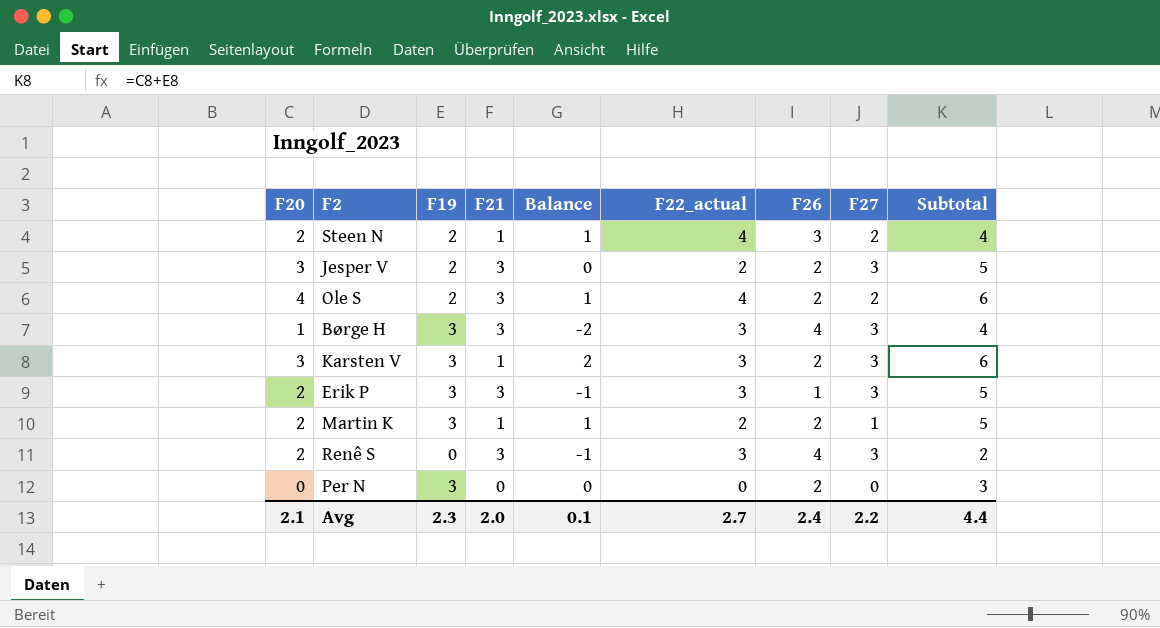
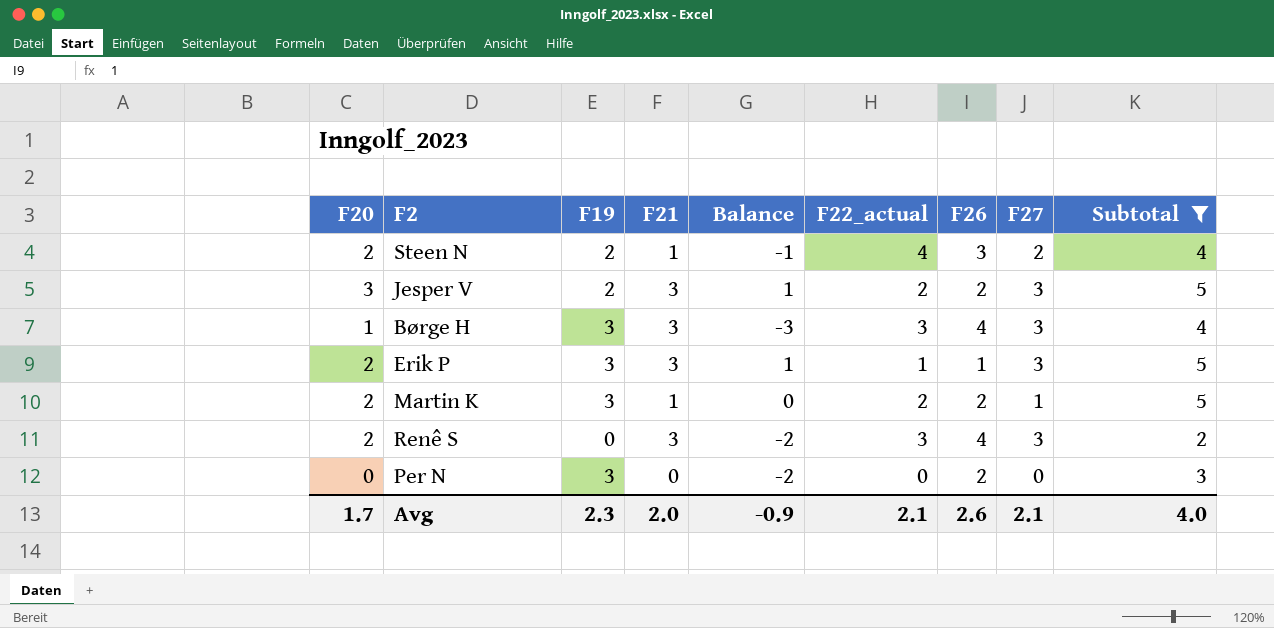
filter: none -> Subtotal != 6
column Balance | formula: [F20] - [F21] -> [F20] - [F26]
Erik P | F22_actual: 3 -> 1
Avg | F20: 2.1 -> 1.7
Avg | Balance: 0.1 -> -0.9
Avg | F22_actual: 2.7 -> 2.1
Avg | F26: 2.4 -> 2.6
Avg | F27: 2.2 -> 2.1
Avg | Subtotal: 4.4 -> 4.0

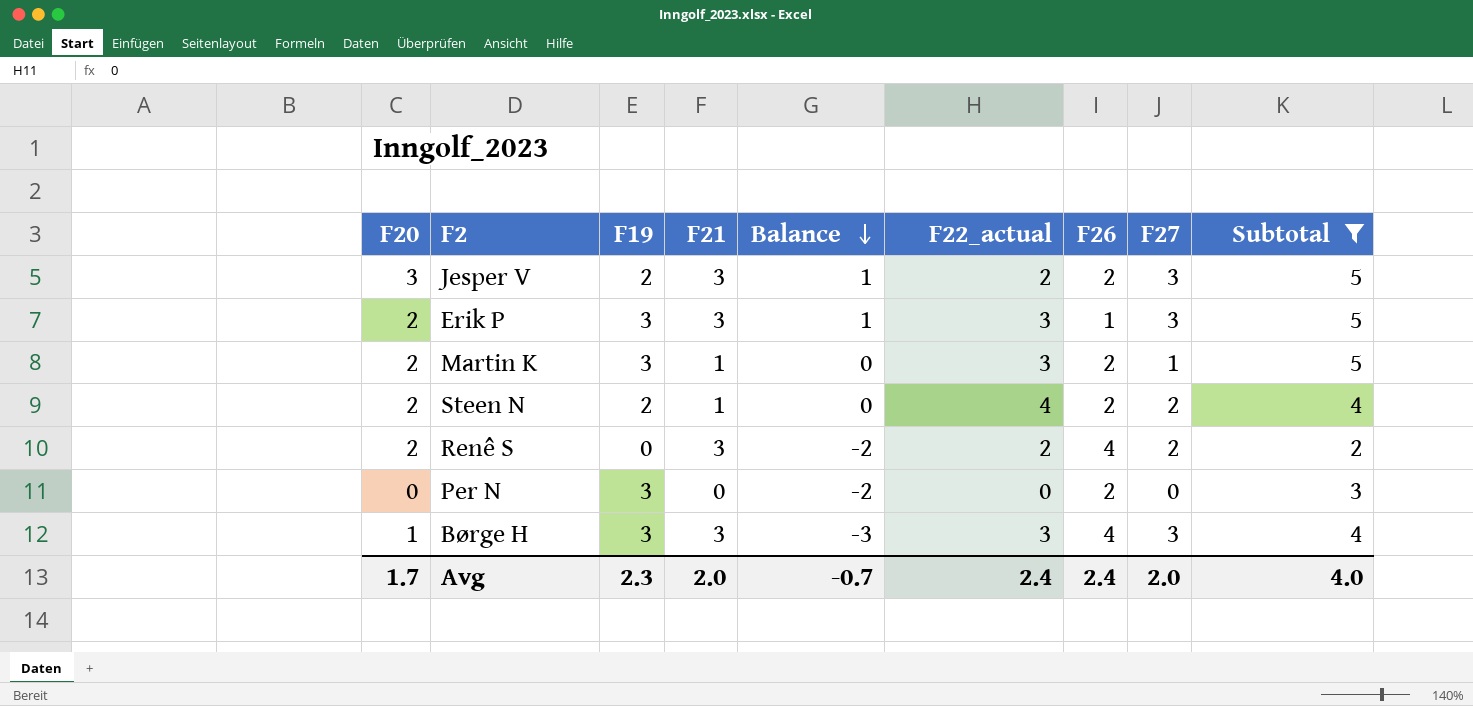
row order: none -> Balance descending
Erik P | F22_actual: 1 -> 3
Martin K | F22_actual: 2 -> 3
Steen N | Balance: -1 -> 0
Steen N | F26: 3 -> 2
Renê S | F22_actual: 3 -> 2
Renê S | F27: 3 -> 2
Avg | Balance: -0.9 -> -0.7
Avg | F22_actual: 2.1 -> 2.4
Avg | F26: 2.6 -> 2.4
Avg | F27: 2.1 -> 2.0

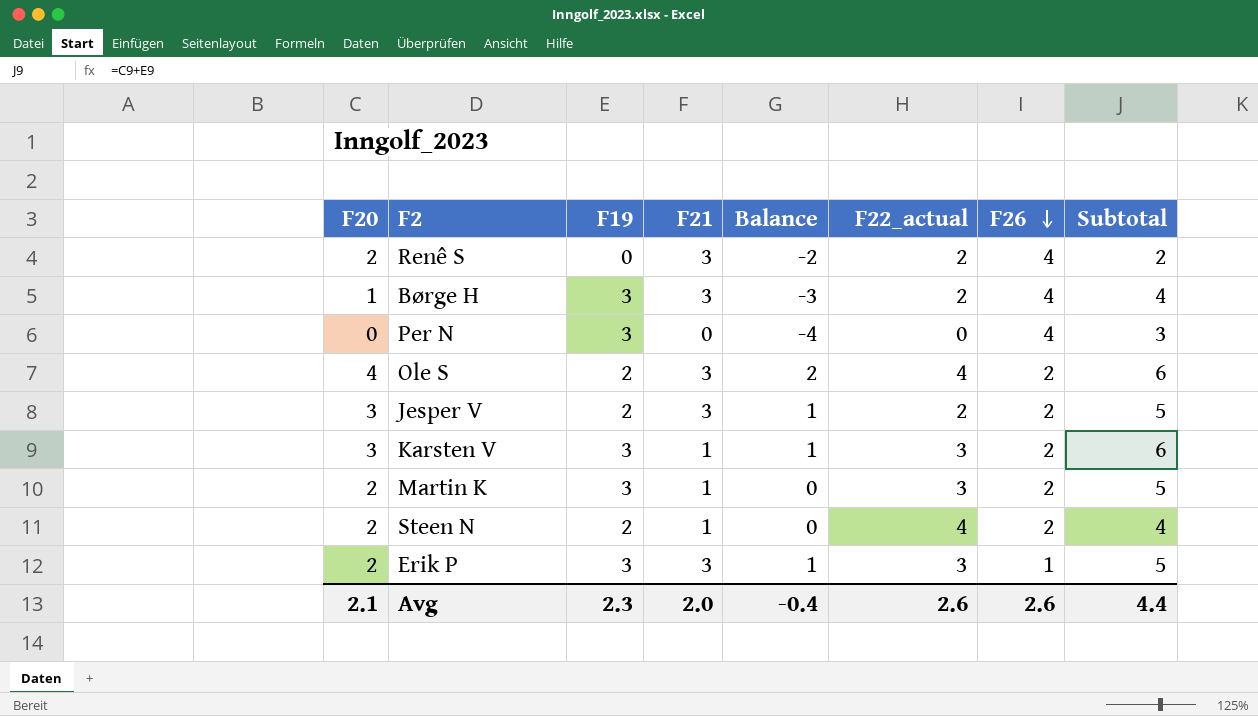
filter: Subtotal != 6 -> none
row order: Balance descending -> F26 descending
column F27 | position: 8 -> none
Børge H | F22_actual: 3 -> 2
Per N | Balance: -2 -> -4
Per N | F26: 2 -> 4
Avg | F20: 1.7 -> 2.1
Avg | Balance: -0.7 -> -0.4
Avg | F22_actual: 2.4 -> 2.6
Avg | F26: 2.4 -> 2.6
Avg | Subtotal: 4.0 -> 4.4

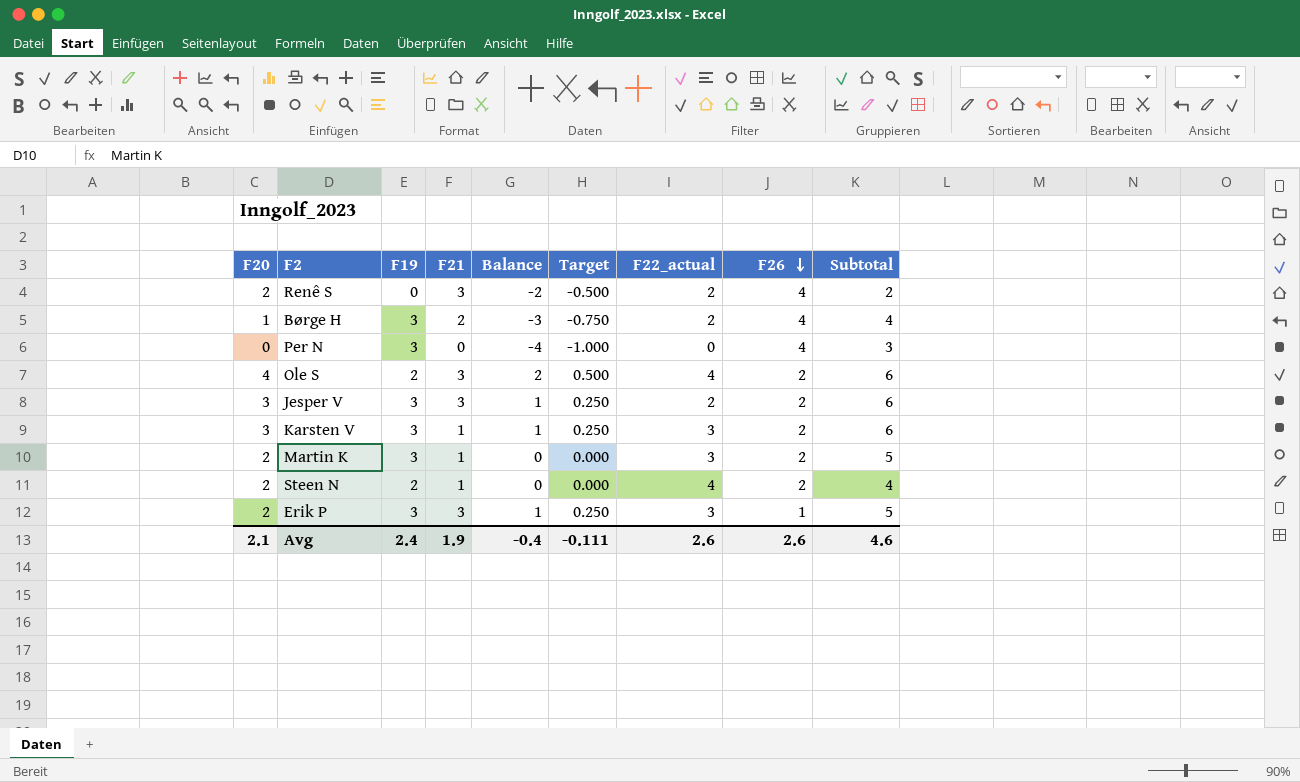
column Target | formula: none -> [Balance] * 0.25
Børge H | F21: 3 -> 2
Jesper V | F19: 2 -> 3
Jesper V | Subtotal: 5 -> 6
Avg | F19: 2.3 -> 2.4
Avg | F21: 2.0 -> 1.9
Avg | Subtotal: 4.4 -> 4.6

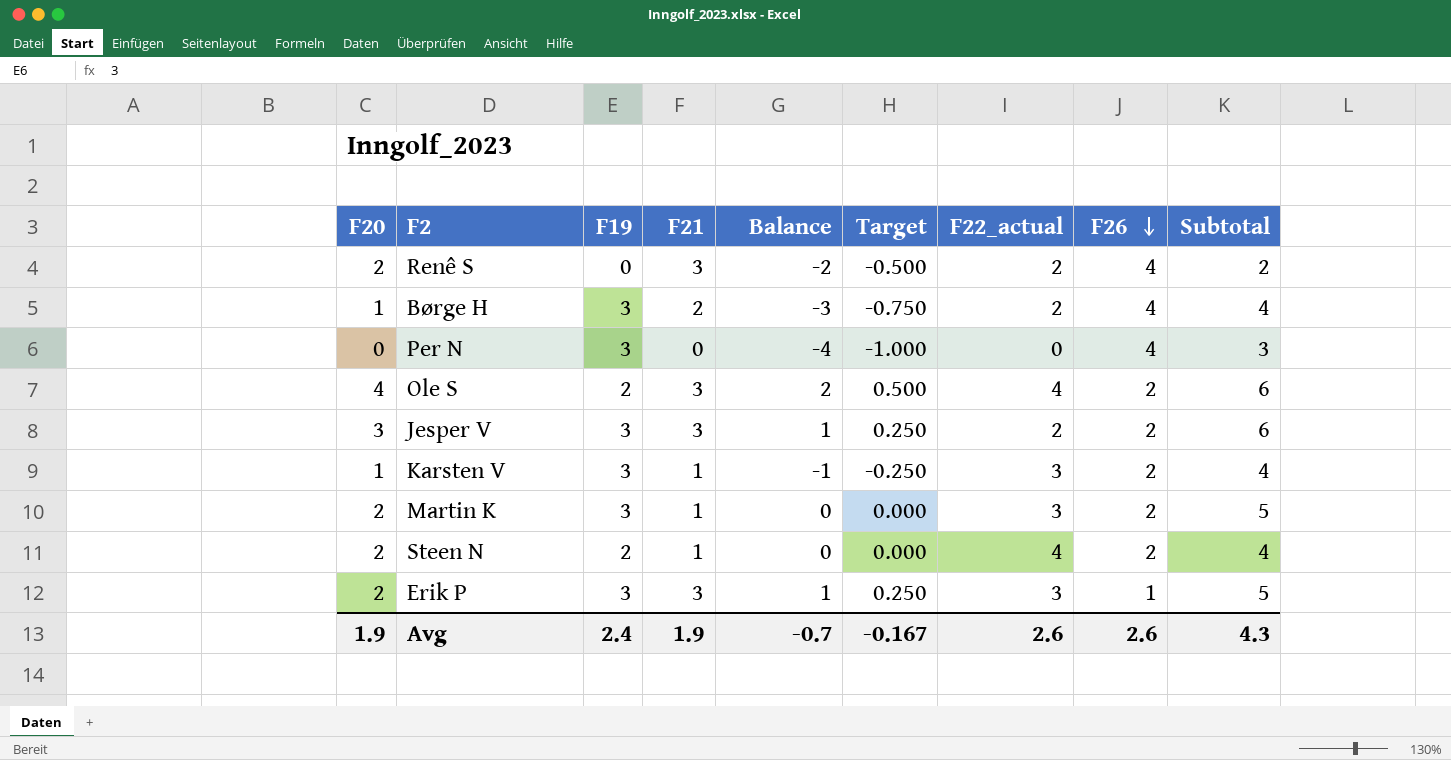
Karsten V | F20: 3 -> 1
Karsten V | Balance: 1 -> -1
Karsten V | Target: 0.250 -> -0.250
Karsten V | Subtotal: 6 -> 4
Avg | F20: 2.1 -> 1.9
Avg | Balance: -0.4 -> -0.7
Avg | Target: -0.111 -> -0.167
Avg | Subtotal: 4.6 -> 4.3

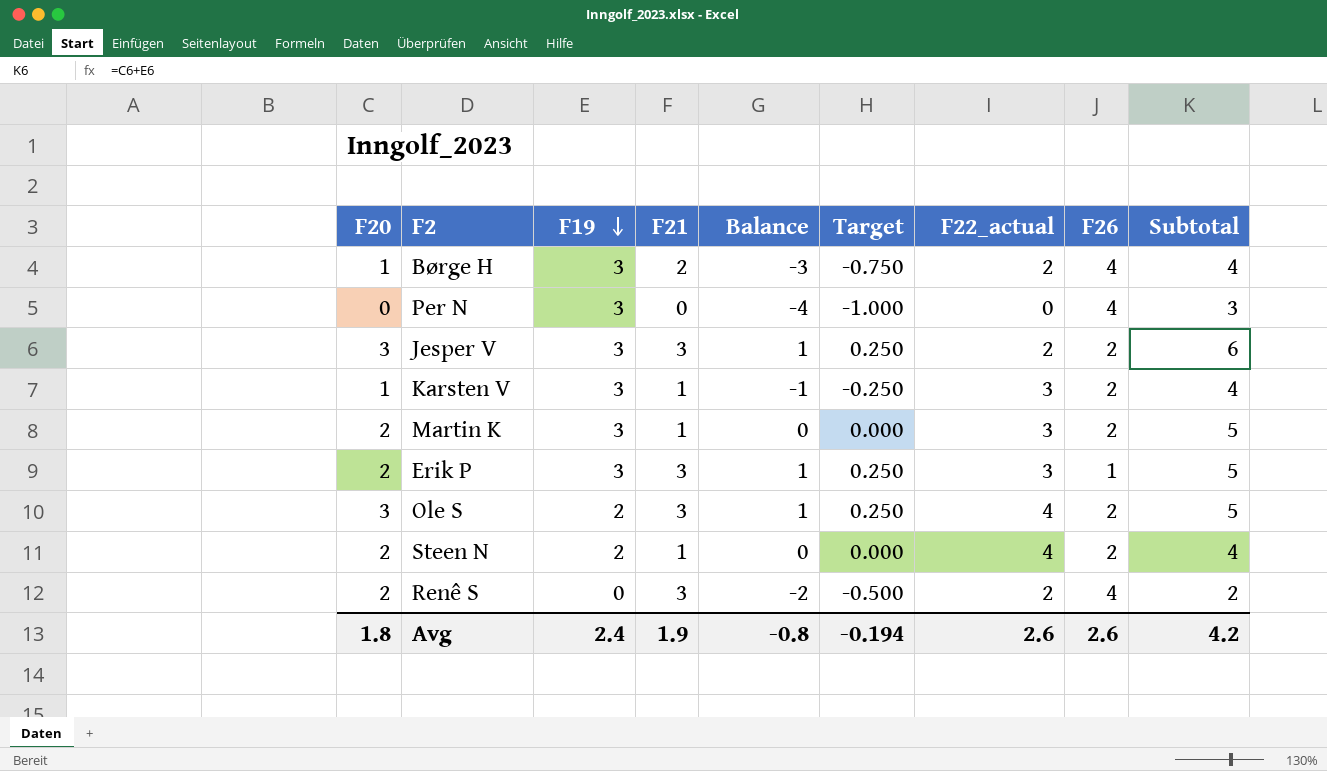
row order: F26 descending -> F19 descending
Ole S | F20: 4 -> 3
Ole S | Balance: 2 -> 1
Ole S | Target: 0.500 -> 0.250
Ole S | Subtotal: 6 -> 5
Avg | F20: 1.9 -> 1.8
Avg | Balance: -0.7 -> -0.8
Avg | Target: -0.167 -> -0.194
Avg | Subtotal: 4.3 -> 4.2

